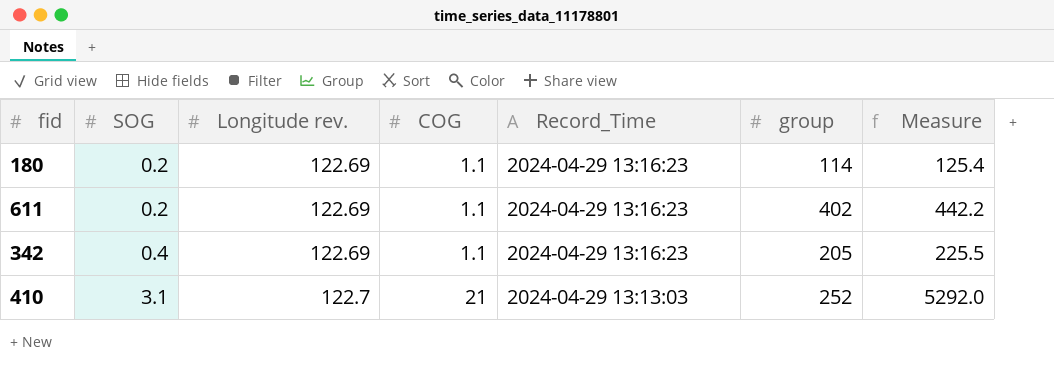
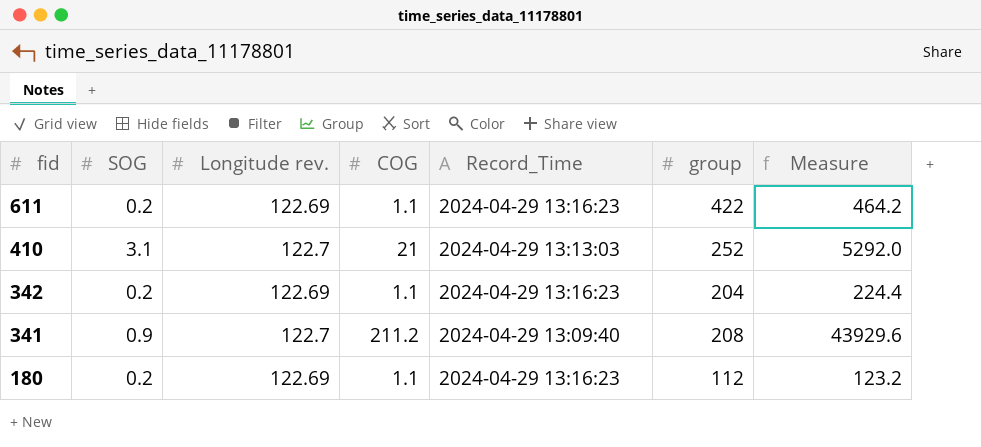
row order: SOG ascending -> fid descending
611 | group: 402 -> 422
611 | Measure: 442.2 -> 464.2
342 | SOG: 0.4 -> 0.2
342 | group: 205 -> 204
342 | Measure: 225.5 -> 224.4
row 341: none -> 0.9 | 122.7 | 211.2 | 2024-04-29 13:09:40 | 208 | 43929.6
180 | group: 114 -> 112
180 | Measure: 125.4 -> 123.2

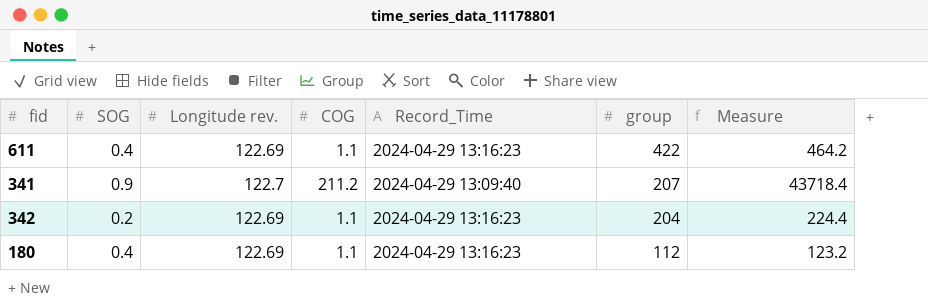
row order: fid descending -> group descending
row 410: 3.1 | 122.7 | 21 | 2024-04-29 13:13:03 | 252 | 5292.0 -> none
611 | SOG: 0.2 -> 0.4
341 | group: 208 -> 207
341 | Measure: 43929.6 -> 43718.4
180 | SOG: 0.2 -> 0.4

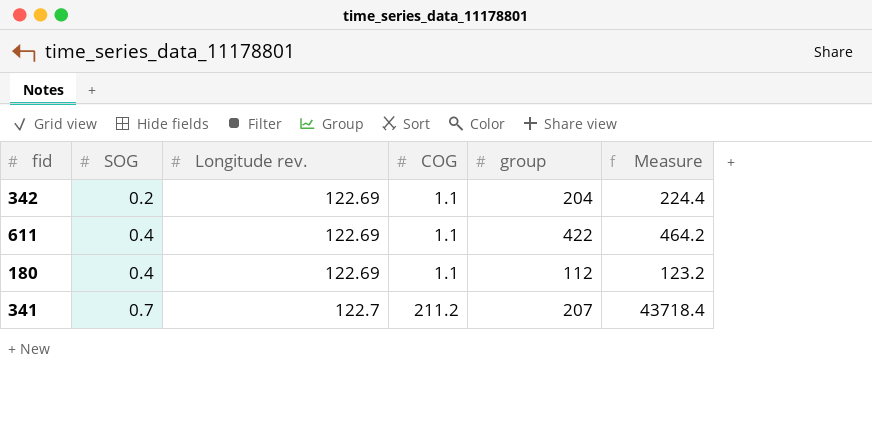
row order: group descending -> SOG ascending
column Record_Time | position: 5 -> none
341 | SOG: 0.9 -> 0.7

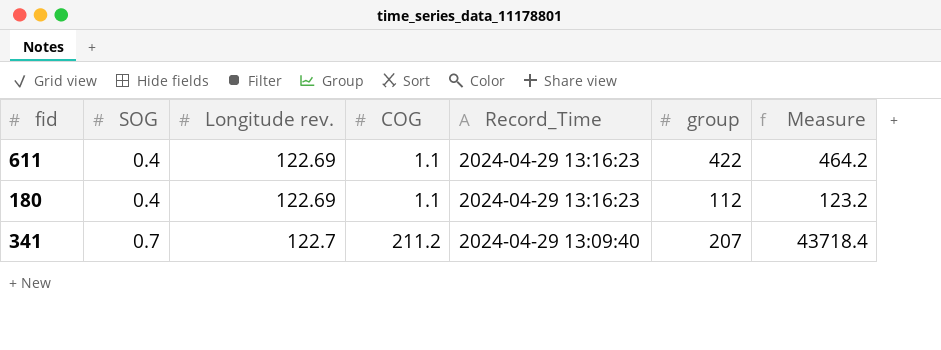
column Record_Time | position: none -> 5
row 342: 0.2 | 122.69 | 1.1 | 204 | 224.4 -> none

